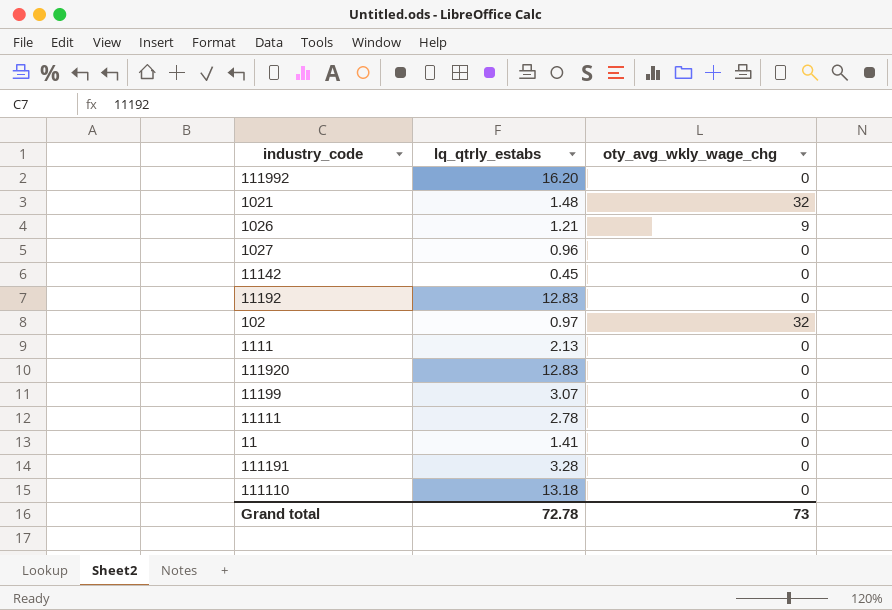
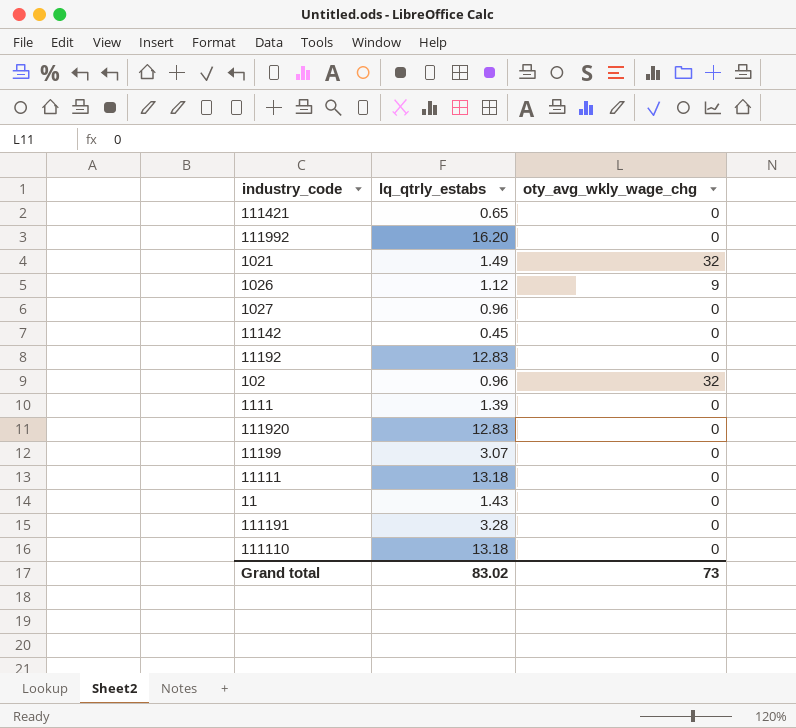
row 111421: none -> 0.65 | 0
1021 | lq_qtrly_estabs: 1.48 -> 1.49
1026 | lq_qtrly_estabs: 1.21 -> 1.12
102 | lq_qtrly_estabs: 0.97 -> 0.96
1111 | lq_qtrly_estabs: 2.13 -> 1.39
11111 | lq_qtrly_estabs: 2.78 -> 13.18
11 | lq_qtrly_estabs: 1.41 -> 1.43
Grand total | lq_qtrly_estabs: 72.78 -> 83.02

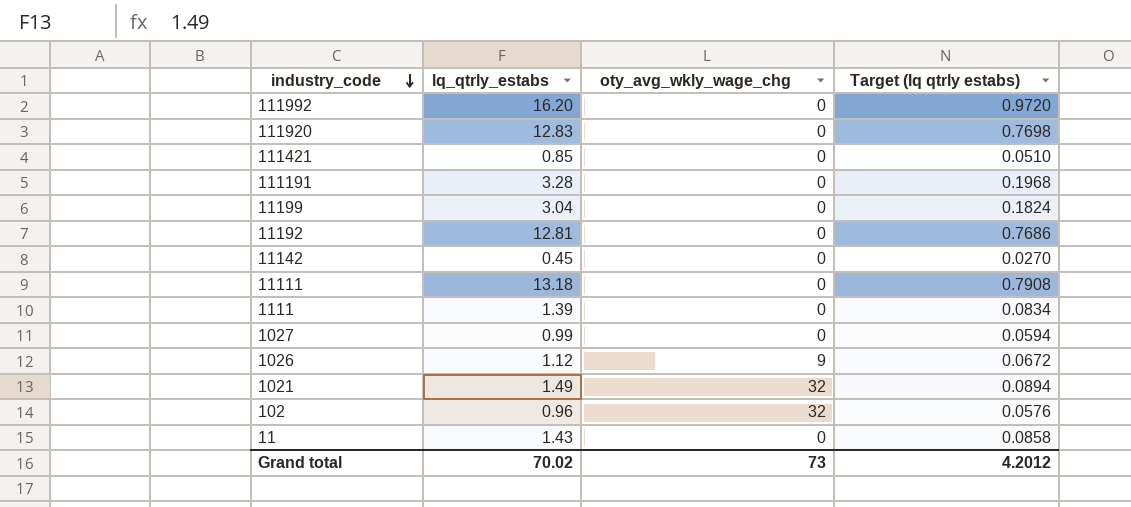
row order: none -> industry_code descending
column Target (lq qtrly estabs) | formula: none -> [lq_qtrly_estabs] * 0.06
row 111110: 13.18 | 0 -> none
111421 | lq_qtrly_estabs: 0.65 -> 0.85
11199 | lq_qtrly_estabs: 3.07 -> 3.04
11192 | lq_qtrly_estabs: 12.83 -> 12.81
1027 | lq_qtrly_estabs: 0.96 -> 0.99
Grand total | lq_qtrly_estabs: 83.02 -> 70.02

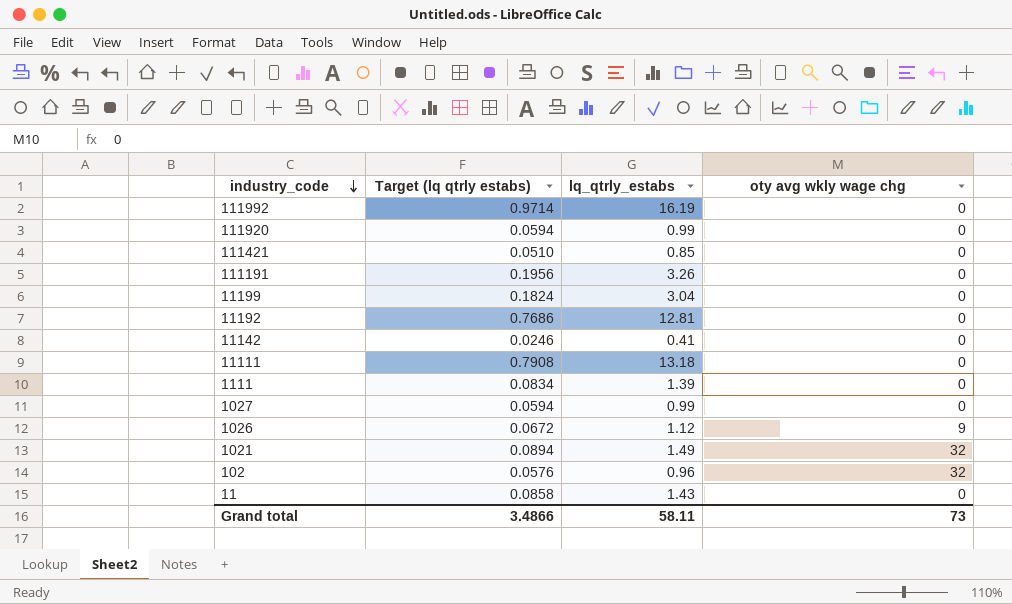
column Target (lq qtrly estabs) | position: 4 -> 2
column name: oty_avg_wkly_wage_chg -> oty avg wkly wage chg
111992 | Target (lq qtrly estabs): 0.9720 -> 0.9714
111992 | lq_qtrly_estabs: 16.20 -> 16.19
111920 | Target (lq qtrly estabs): 0.7698 -> 0.0594
111920 | lq_qtrly_estabs: 12.83 -> 0.99
111191 | Target (lq qtrly estabs): 0.1968 -> 0.1956
111191 | lq_qtrly_estabs: 3.28 -> 3.26
11142 | Target (lq qtrly estabs): 0.0270 -> 0.0246
11142 | lq_qtrly_estabs: 0.45 -> 0.41
Grand total | Target (lq qtrly estabs): 4.2012 -> 3.4866
Grand total | lq_qtrly_estabs: 70.02 -> 58.11

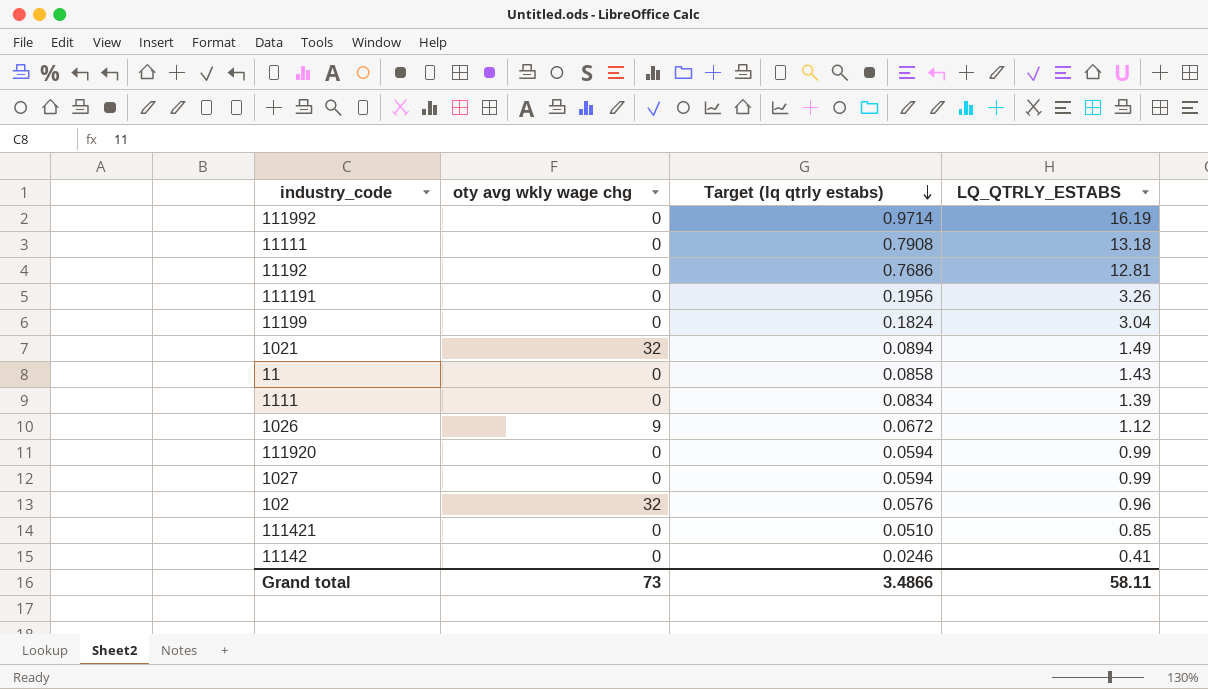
row order: industry_code descending -> Target (lq qtrly estabs) descending
column oty avg wkly wage chg | position: 4 -> 2
column name: lq_qtrly_estabs -> LQ_QTRLY_ESTABS

